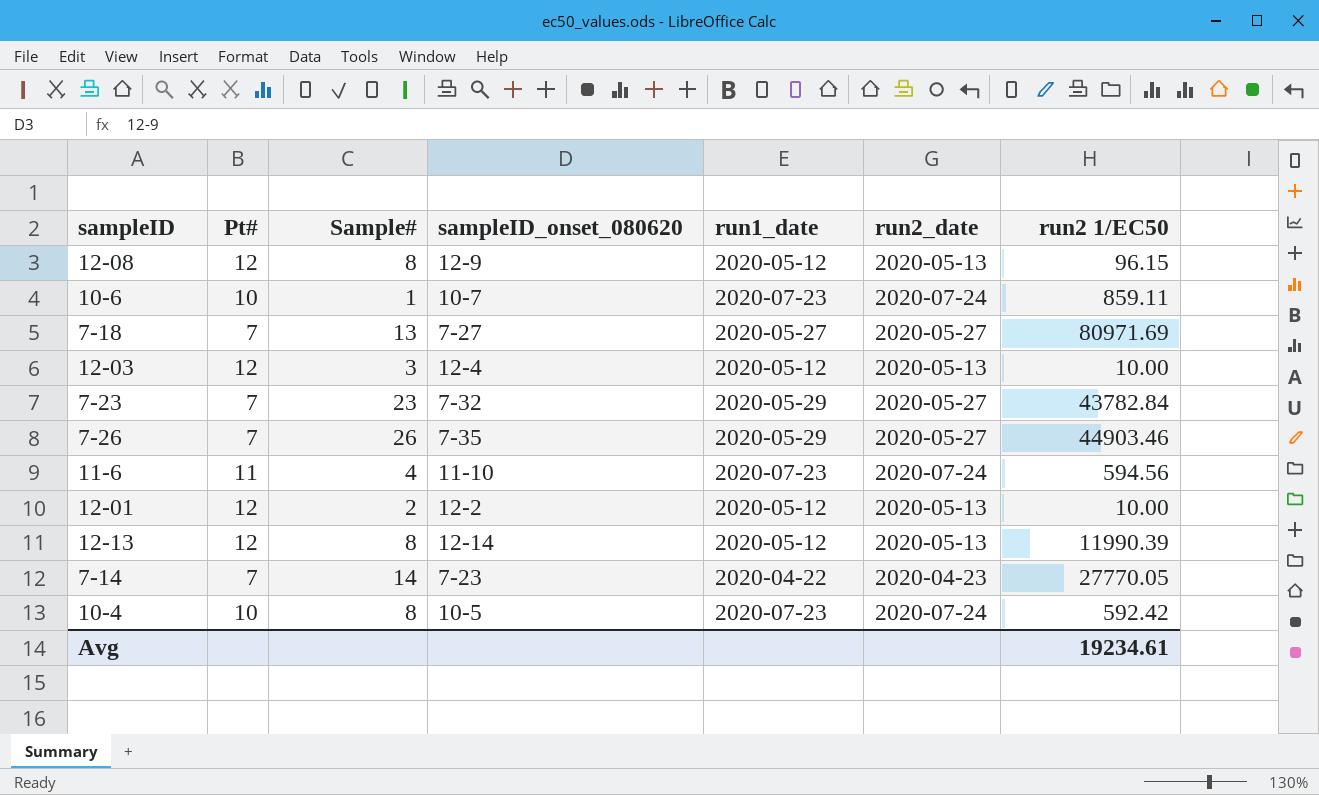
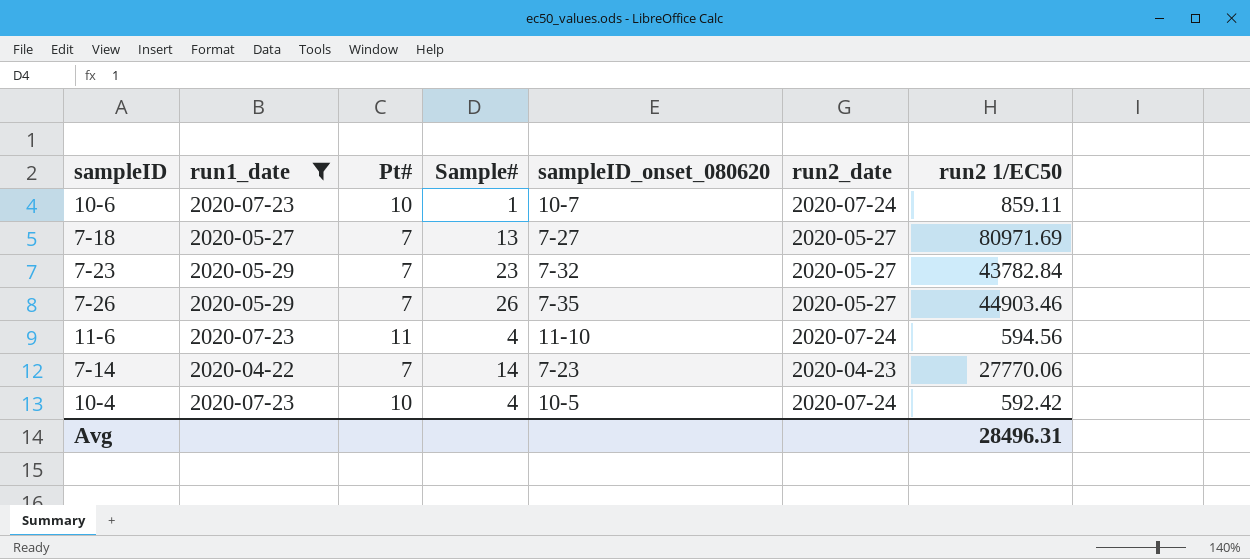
filter: none -> run1_date != 2020-05-12
column run1_date | position: 5 -> 2
7-14 | run2 1/EC50: 27770.05 -> 27770.06
10-4 | Sample#: 8 -> 4
Avg | run2 1/EC50: 19234.61 -> 28496.31

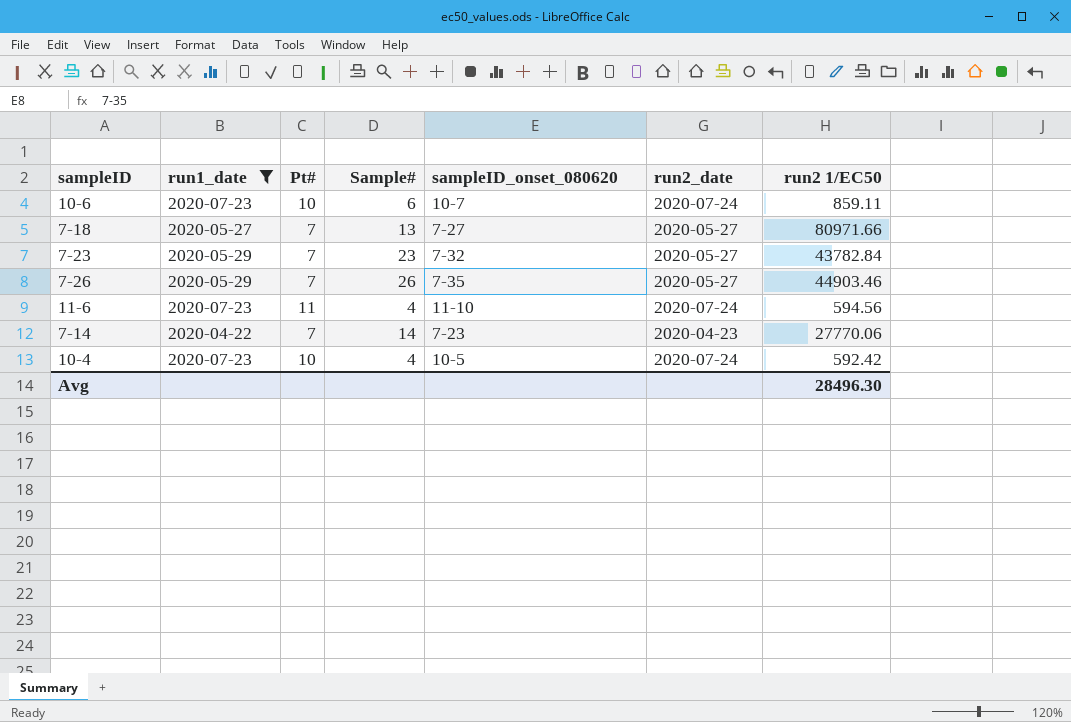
10-6 | Sample#: 1 -> 6
7-18 | run2 1/EC50: 80971.69 -> 80971.66
Avg | run2 1/EC50: 28496.31 -> 28496.30

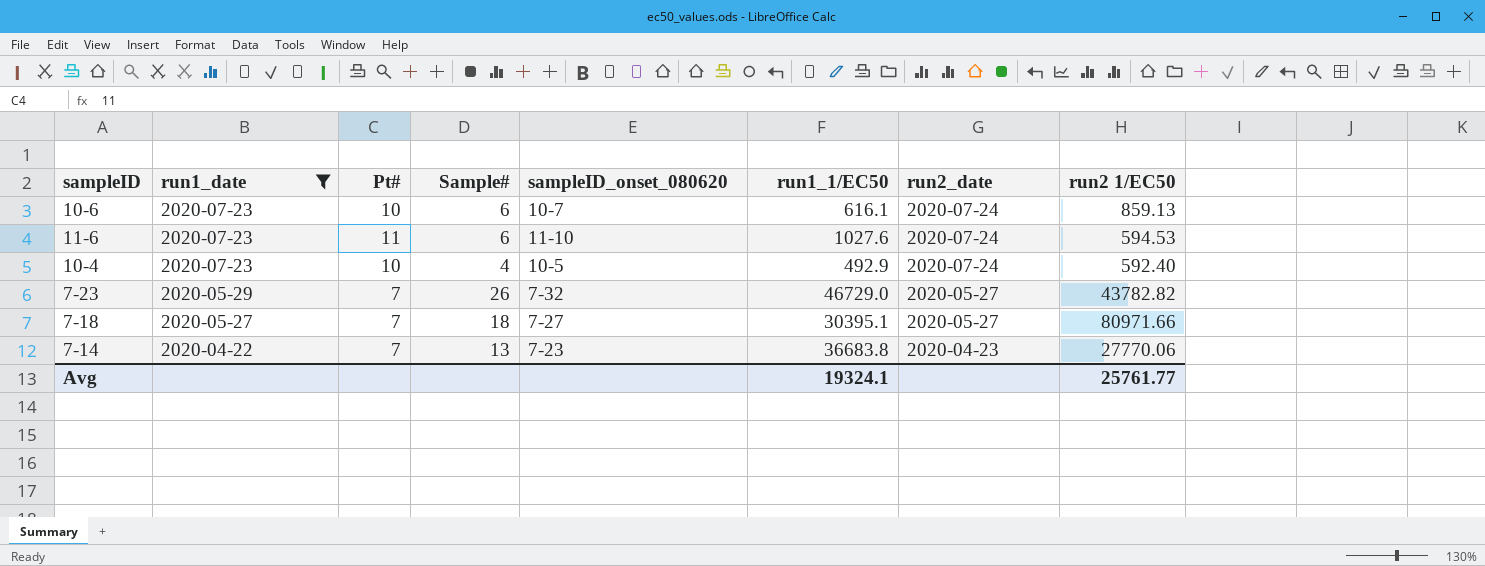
row order: none -> run1_date descending
column run1_1/EC50 | position: none -> 6
row 7-26: 2020-05-29 | 7 | 26 | 7-35 | 2020-05-27 | 44903.46 -> none
10-6 | run2 1/EC50: 859.11 -> 859.13
11-6 | Sample#: 4 -> 6
11-6 | run2 1/EC50: 594.56 -> 594.53
10-4 | run2 1/EC50: 592.42 -> 592.40
7-23 | Sample#: 23 -> 26
7-23 | run2 1/EC50: 43782.84 -> 43782.82
7-18 | Sample#: 13 -> 18
7-14 | Sample#: 14 -> 13
Avg | run2 1/EC50: 28496.30 -> 25761.77

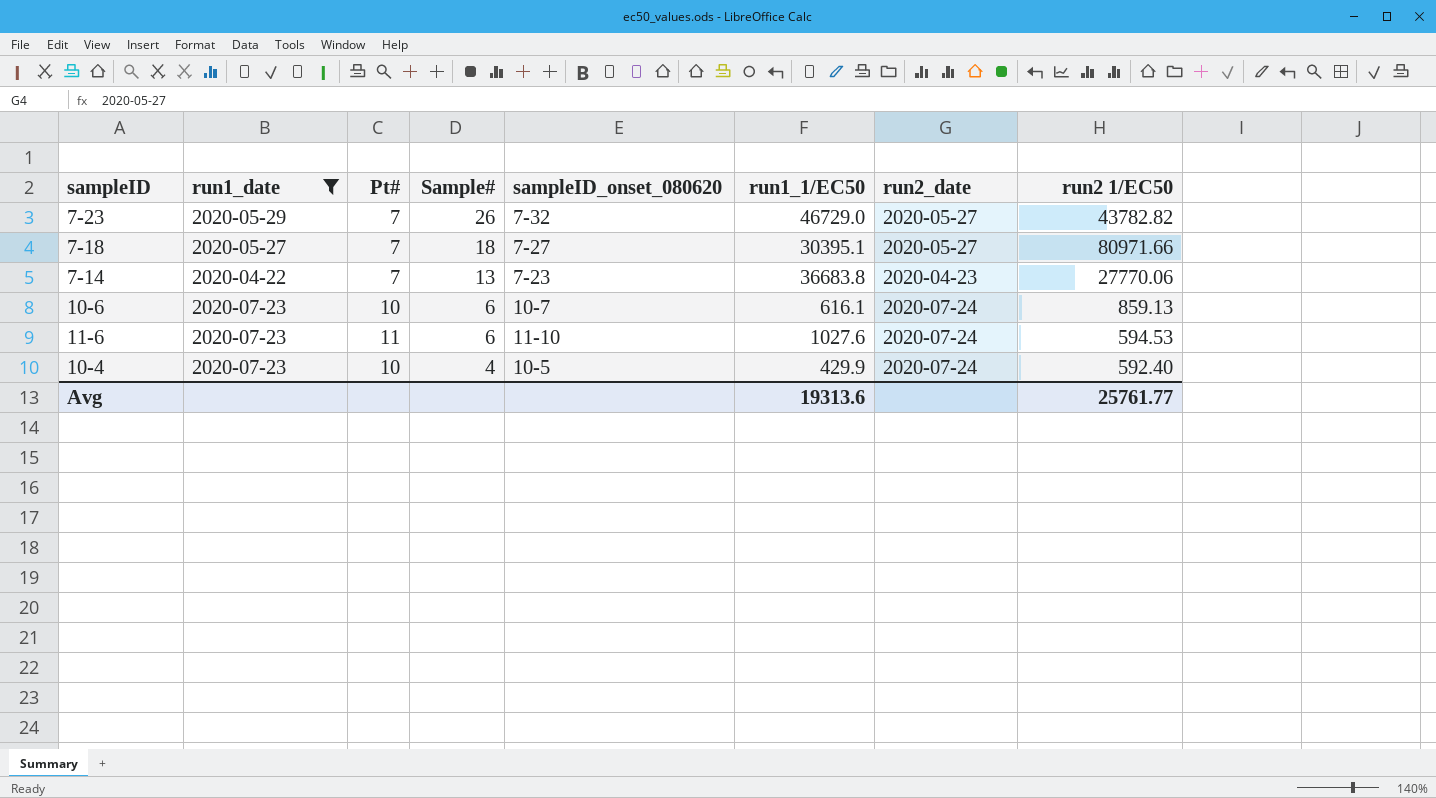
row order: run1_date descending -> Sample# descending
10-4 | run1_1/EC50: 492.9 -> 429.9
Avg | run1_1/EC50: 19324.1 -> 19313.6

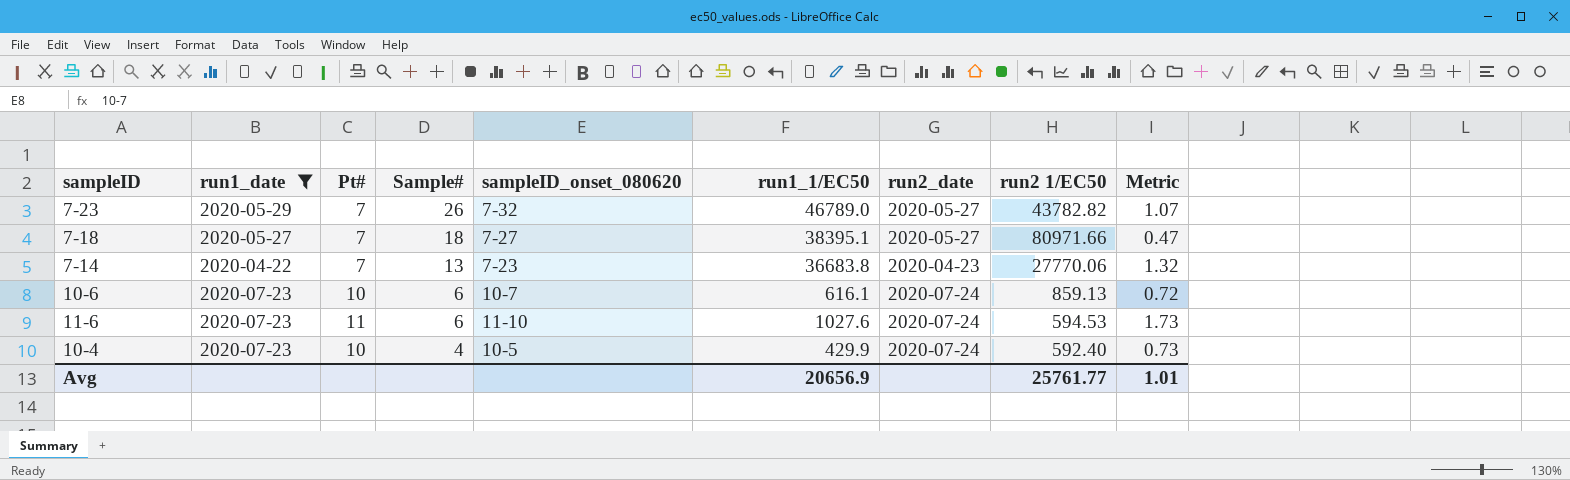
column Metric | formula: none -> [run1_1/EC50] / [run2 1/EC50]
7-23 | run1_1/EC50: 46729.0 -> 46789.0
7-18 | run1_1/EC50: 30395.1 -> 38395.1
Avg | run1_1/EC50: 19313.6 -> 20656.9

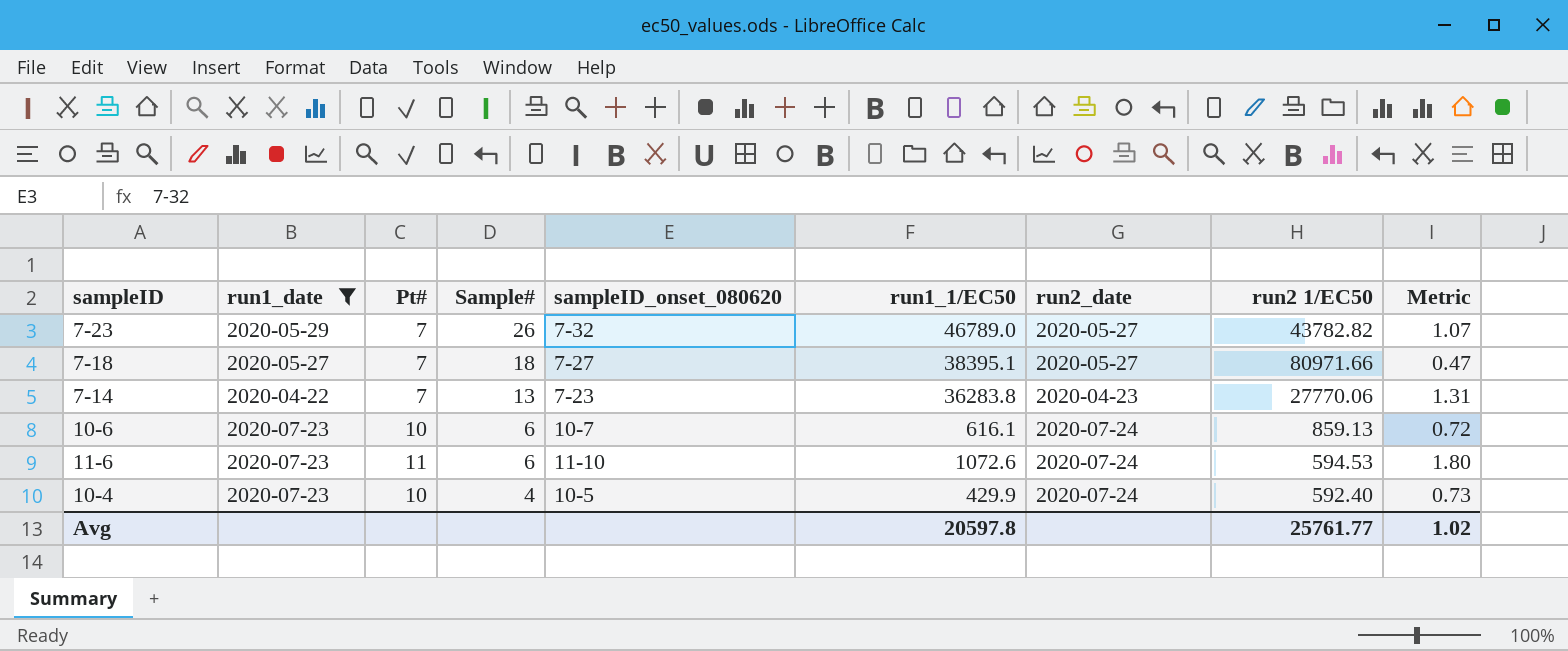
7-14 | run1_1/EC50: 36683.8 -> 36283.8
7-14 | Metric: 1.32 -> 1.31
11-6 | run1_1/EC50: 1027.6 -> 1072.6
11-6 | Metric: 1.73 -> 1.80
Avg | run1_1/EC50: 20656.9 -> 20597.8
Avg | Metric: 1.01 -> 1.02

